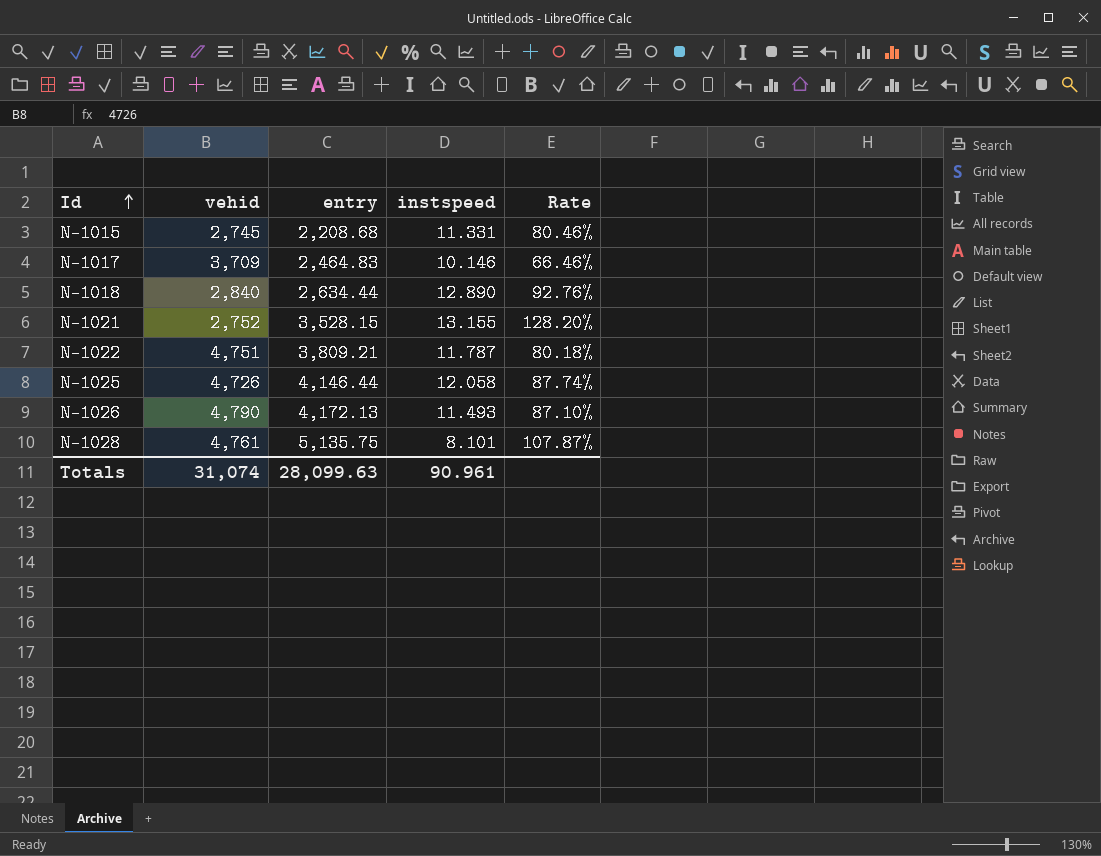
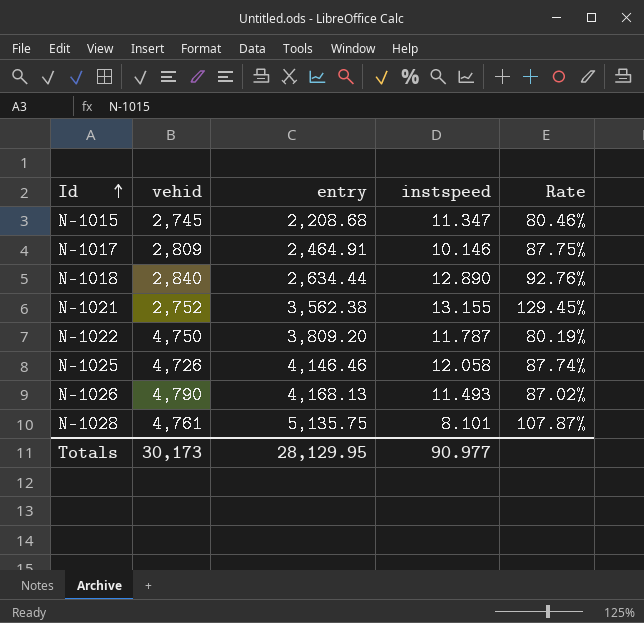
N-1015 | instspeed: 11.331 -> 11.347
N-1017 | vehid: 3,709 -> 2,809
N-1017 | entry: 2,464.83 -> 2,464.91
N-1017 | Rate: 66.46% -> 87.75%
N-1021 | entry: 3,528.15 -> 3,562.38
N-1021 | Rate: 128.20% -> 129.45%
N-1022 | vehid: 4,751 -> 4,750
N-1022 | entry: 3,809.21 -> 3,809.20
N-1022 | Rate: 80.18% -> 80.19%
N-1025 | entry: 4,146.44 -> 4,146.46
N-1026 | entry: 4,172.13 -> 4,168.13
N-1026 | Rate: 87.10% -> 87.02%
Totals | vehid: 31,074 -> 30,173
Totals | entry: 28,099.63 -> 28,129.95
Totals | instspeed: 90.961 -> 90.977

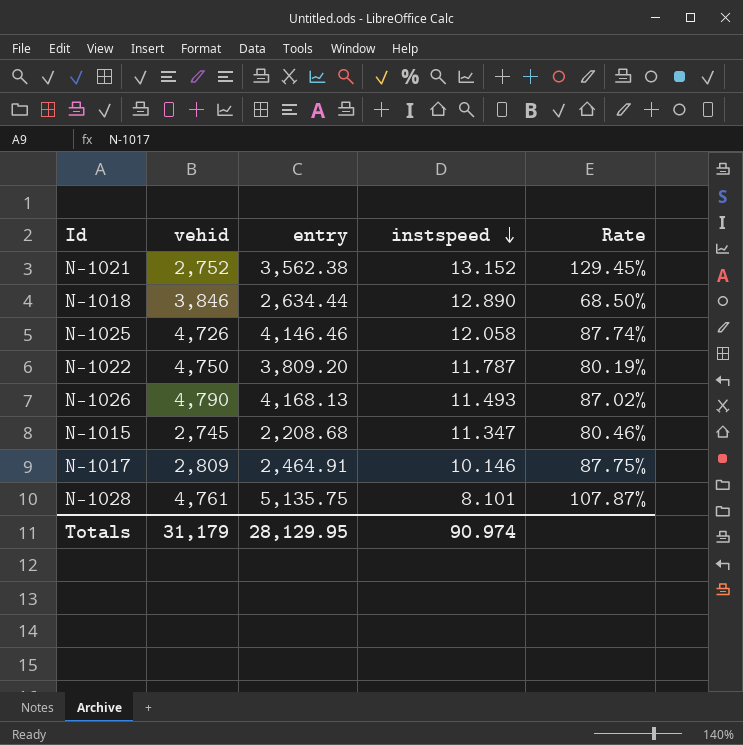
row order: Id ascending -> instspeed descending
N-1021 | instspeed: 13.155 -> 13.152
N-1018 | vehid: 2,840 -> 3,846
N-1018 | Rate: 92.76% -> 68.50%
Totals | vehid: 30,173 -> 31,179
Totals | instspeed: 90.977 -> 90.974

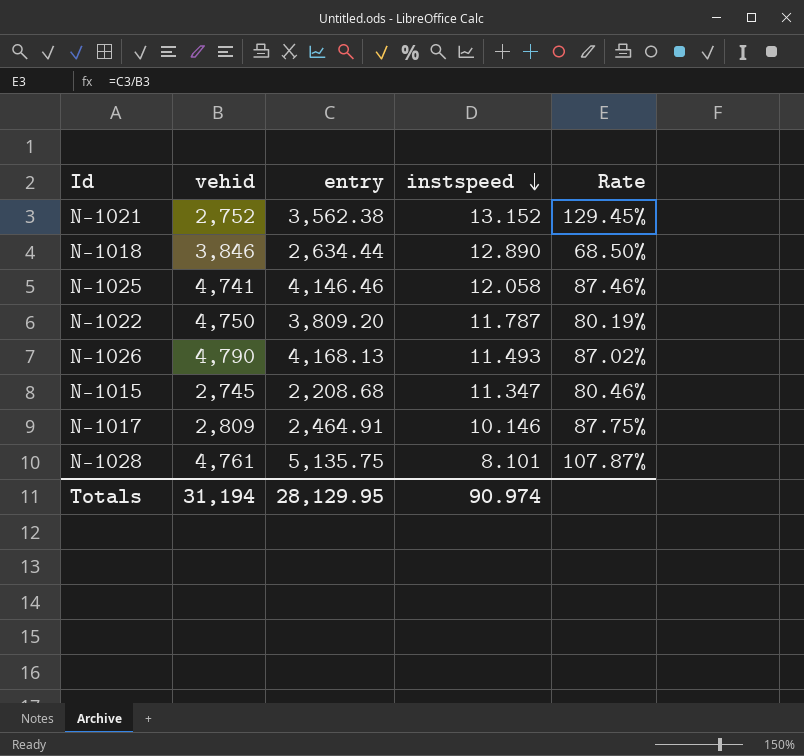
N-1025 | vehid: 4,726 -> 4,741
N-1025 | Rate: 87.74% -> 87.46%
Totals | vehid: 31,179 -> 31,194

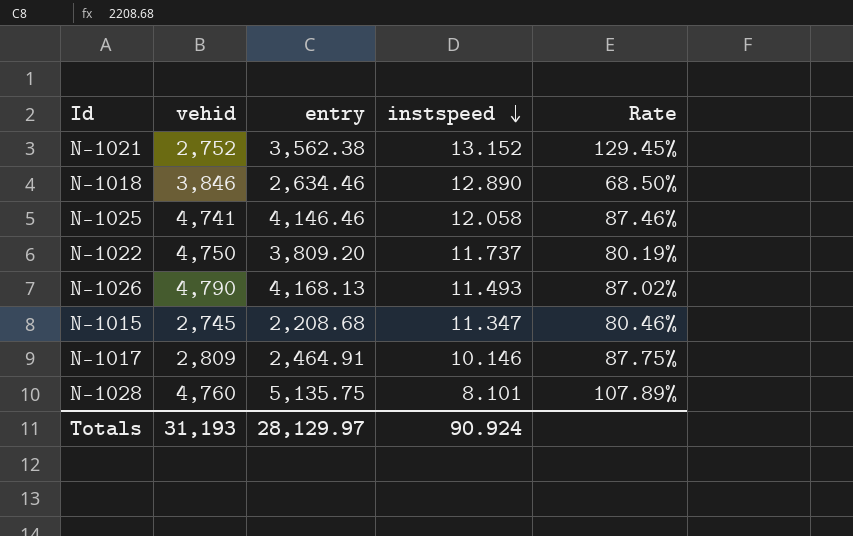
N-1018 | entry: 2,634.44 -> 2,634.46
N-1022 | instspeed: 11.787 -> 11.737
N-1028 | vehid: 4,761 -> 4,760
N-1028 | Rate: 107.87% -> 107.89%
Totals | vehid: 31,194 -> 31,193
Totals | entry: 28,129.95 -> 28,129.97
Totals | instspeed: 90.974 -> 90.924

